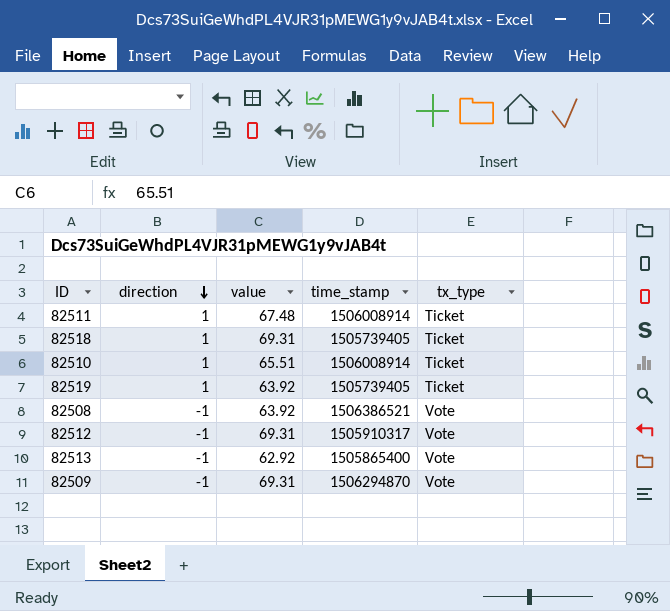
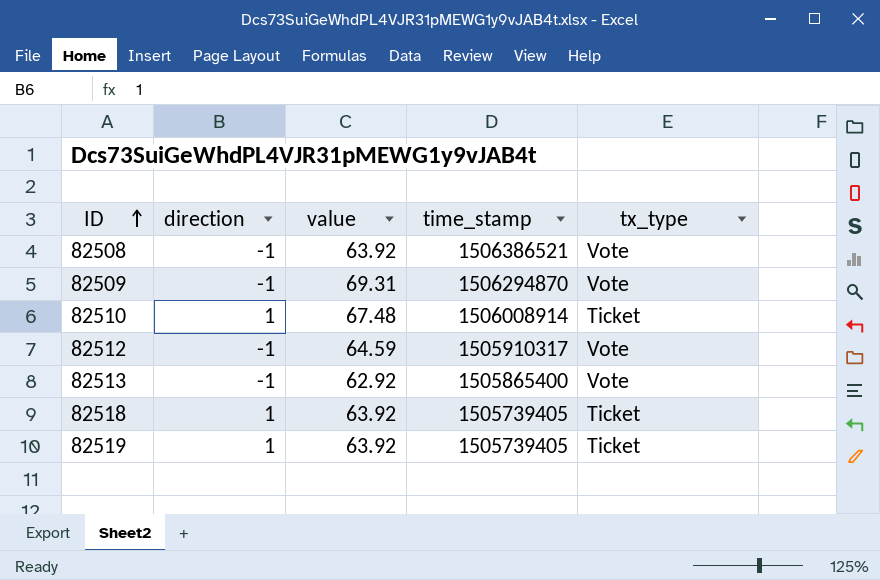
row order: direction descending -> ID ascending
row 82511: 1 | 67.48 | 1506008914 | Ticket -> none
82510 | value: 65.51 -> 67.48
82512 | value: 69.31 -> 64.59
82518 | value: 69.31 -> 63.92

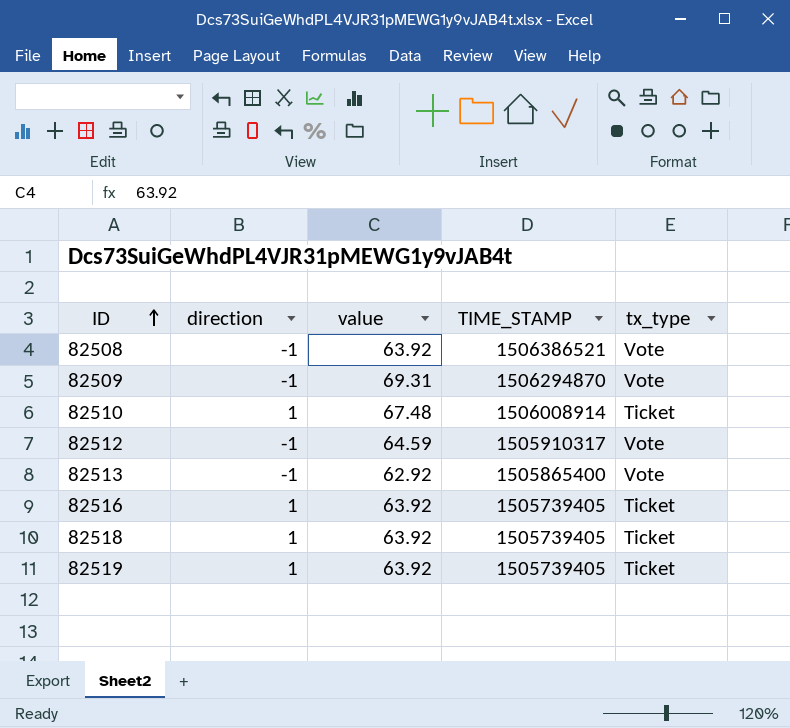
column name: time_stamp -> TIME_STAMP
row 82516: none -> 1 | 63.92 | 1505739405 | Ticket

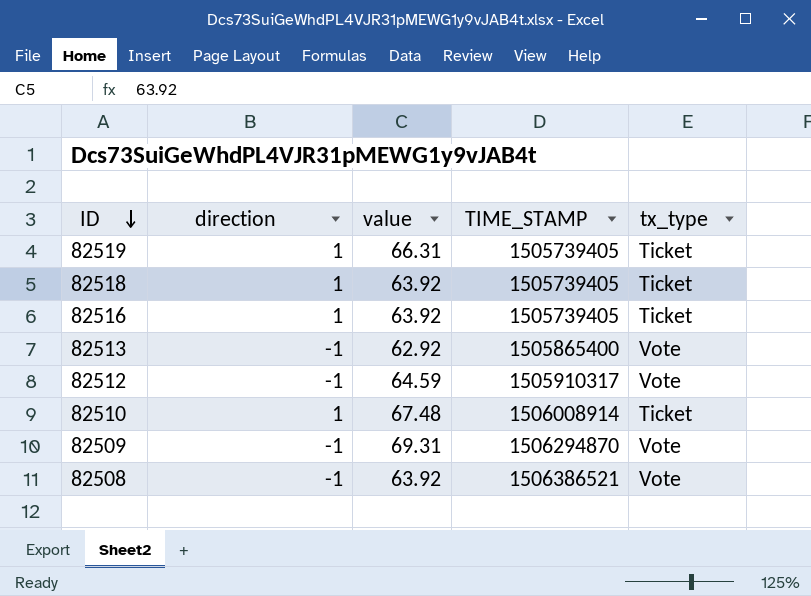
row order: ID ascending -> ID descending
82519 | value: 63.92 -> 66.31

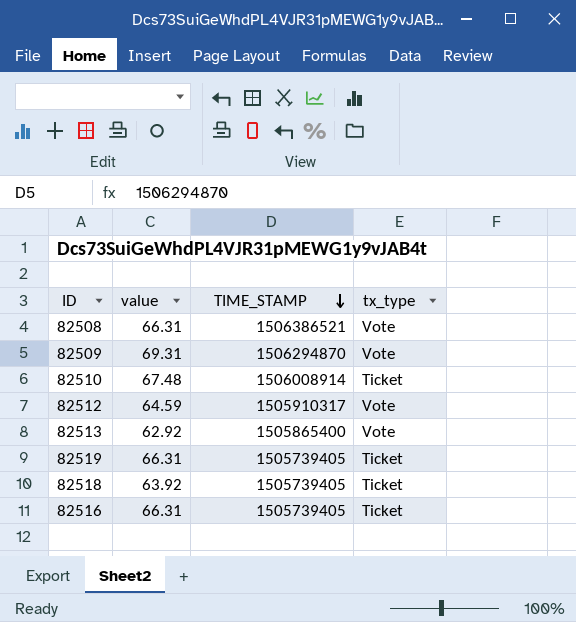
row order: ID descending -> TIME_STAMP descending
column direction | position: 2 -> none
82508 | value: 63.92 -> 66.31
82516 | value: 63.92 -> 66.31

